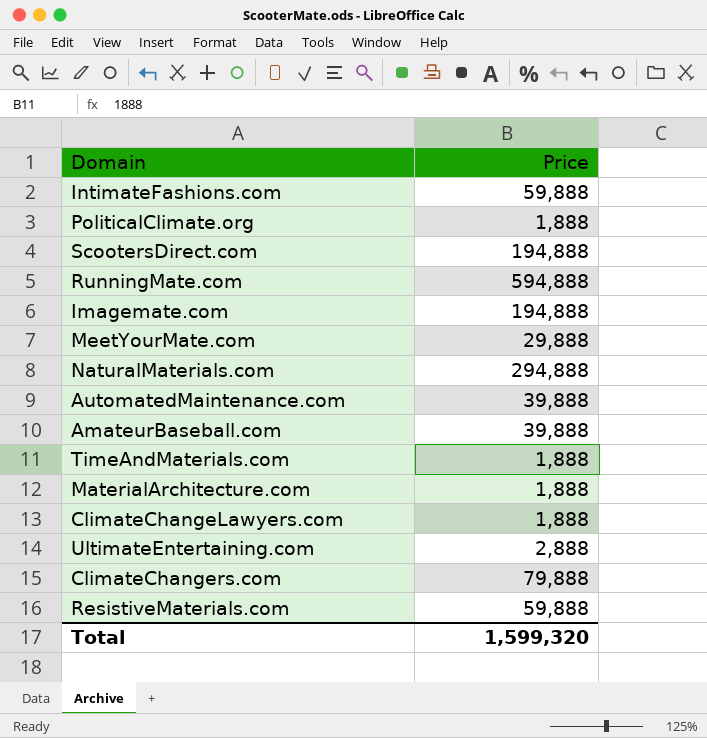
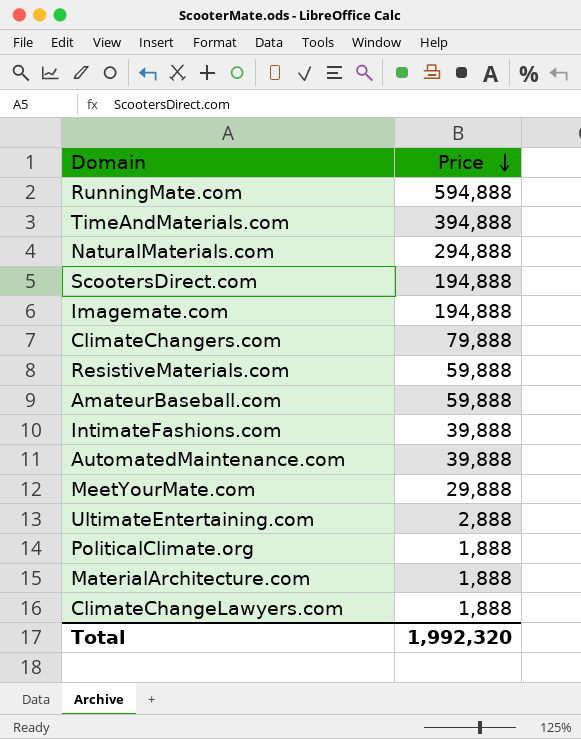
row order: none -> Price descending
TimeAndMaterials.com | Price: 1,888 -> 394,888
AmateurBaseball.com | Price: 39,888 -> 59,888
IntimateFashions.com | Price: 59,888 -> 39,888
Total | Price: 1,599,320 -> 1,992,320

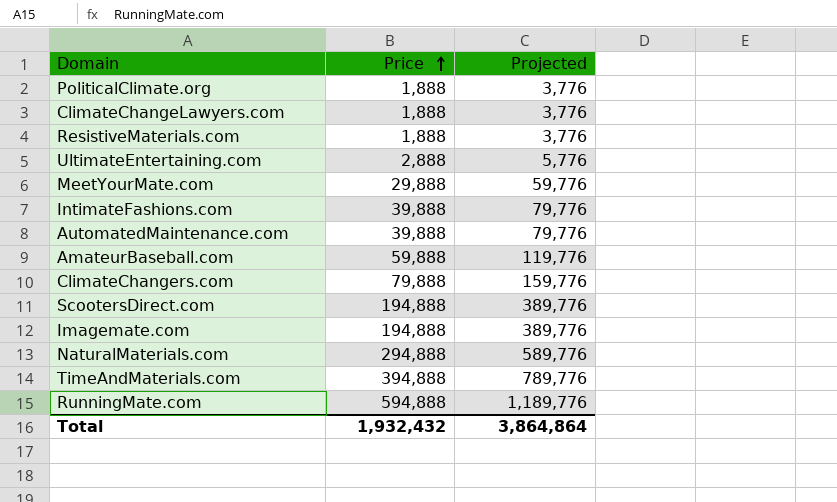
row order: Price descending -> Price ascending
column Projected | formula: none -> [Price] * 2
row MaterialArchitecture.com: 1,888 -> none
ResistiveMaterials.com | Price: 59,888 -> 1,888
Total | Price: 1,992,320 -> 1,932,432

